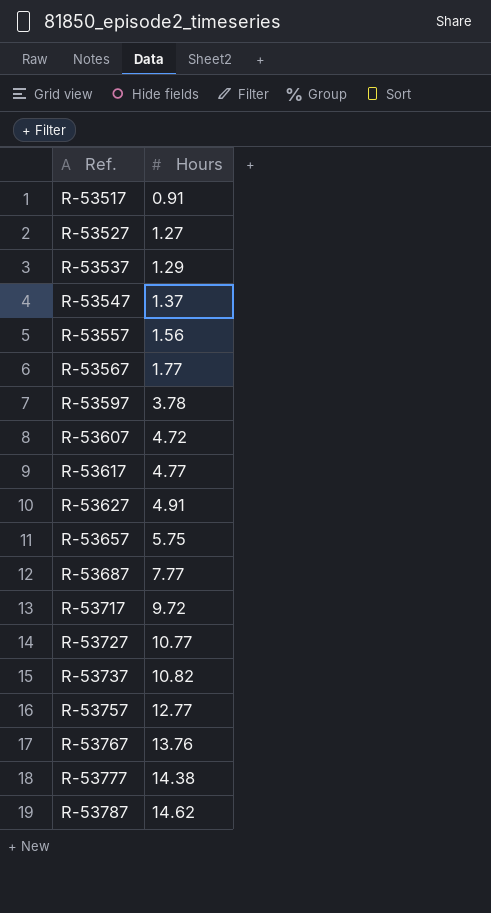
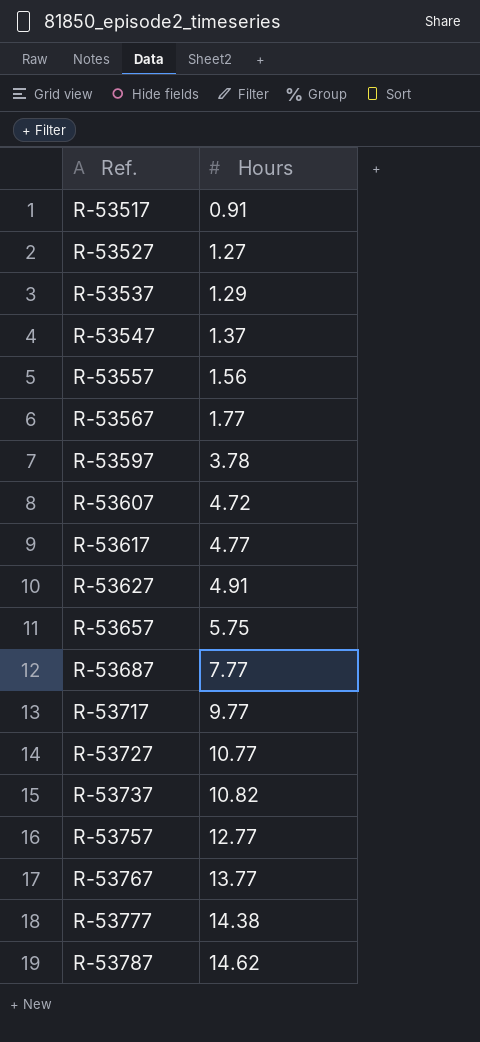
R-53717 | Hours: 9.72 -> 9.77
R-53767 | Hours: 13.76 -> 13.77

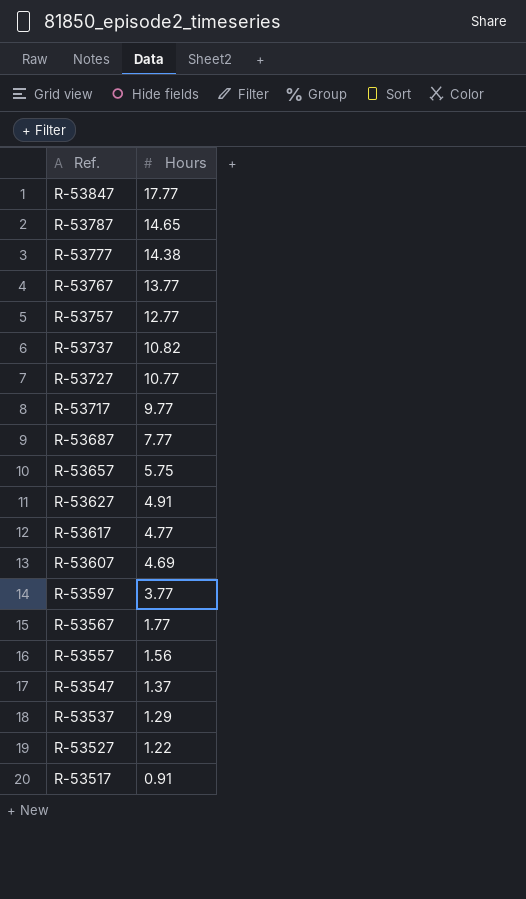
row order: Ref. ascending -> Ref. descending
row R-53847: none -> 17.77
R-53787 | Hours: 14.62 -> 14.65
R-53607 | Hours: 4.72 -> 4.69
R-53597 | Hours: 3.78 -> 3.77
R-53527 | Hours: 1.27 -> 1.22

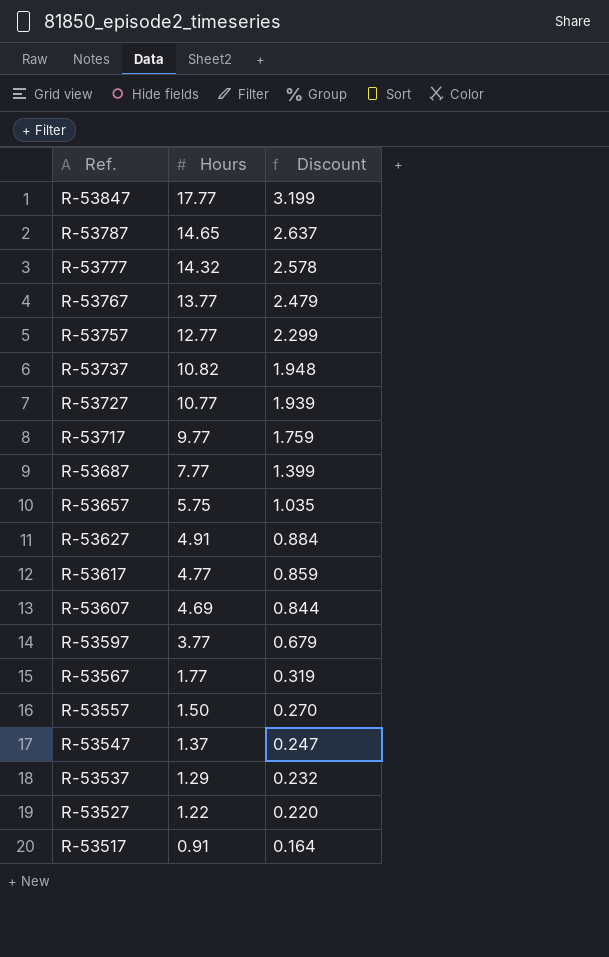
column Discount | formula: none -> [Hours] * 0.18
R-53777 | Hours: 14.38 -> 14.32
R-53557 | Hours: 1.56 -> 1.50

